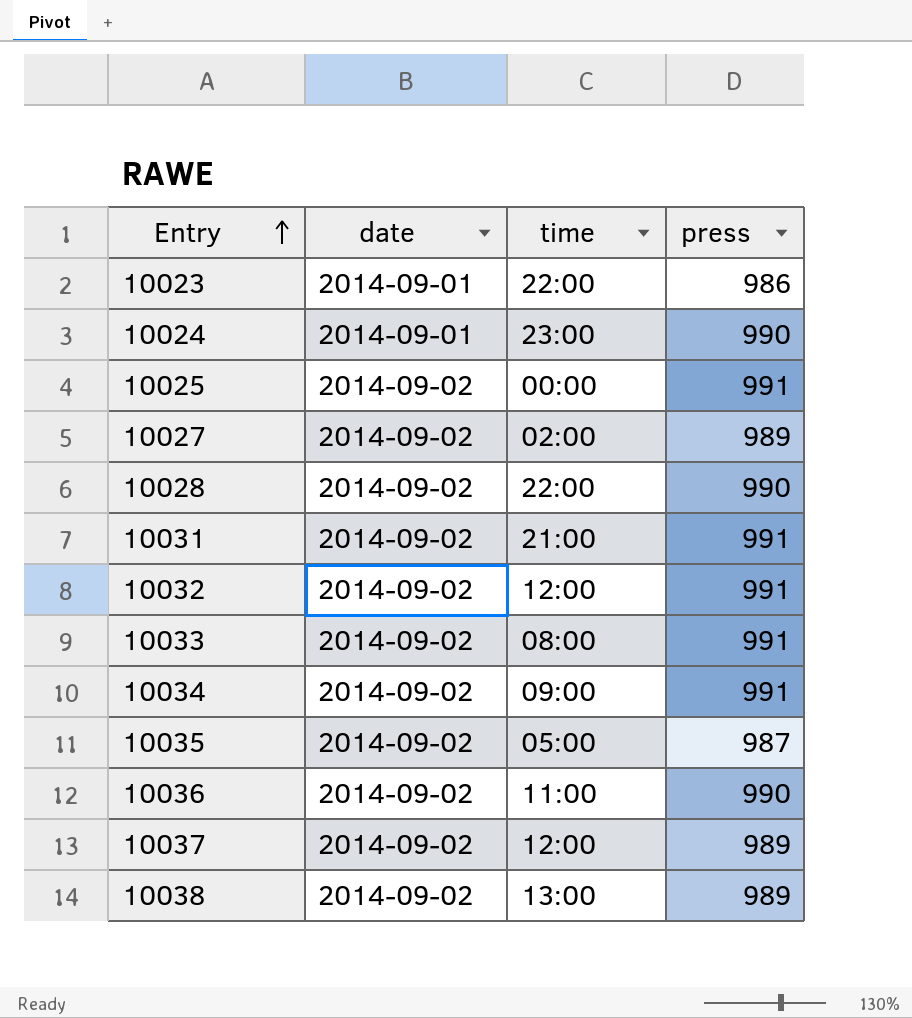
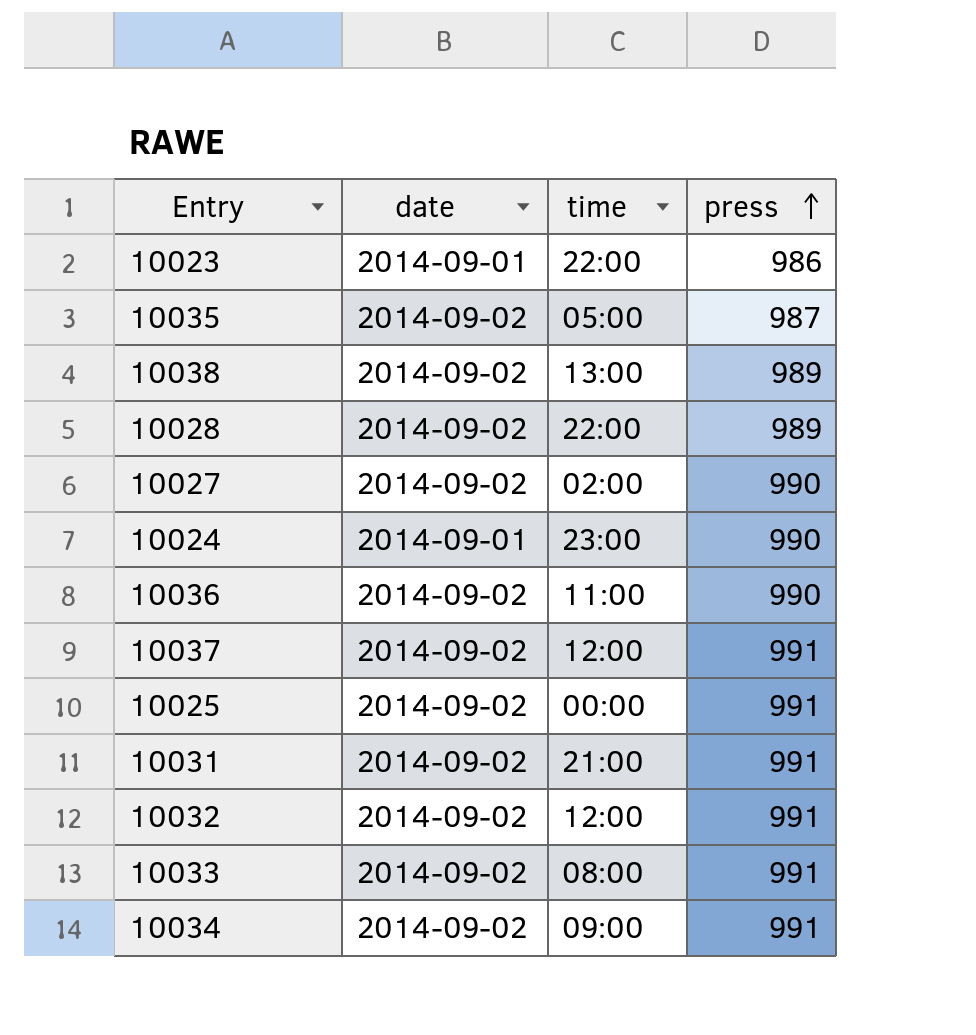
row order: Entry ascending -> press ascending
10028 | press: 990 -> 989
10027 | press: 989 -> 990
10037 | press: 989 -> 991

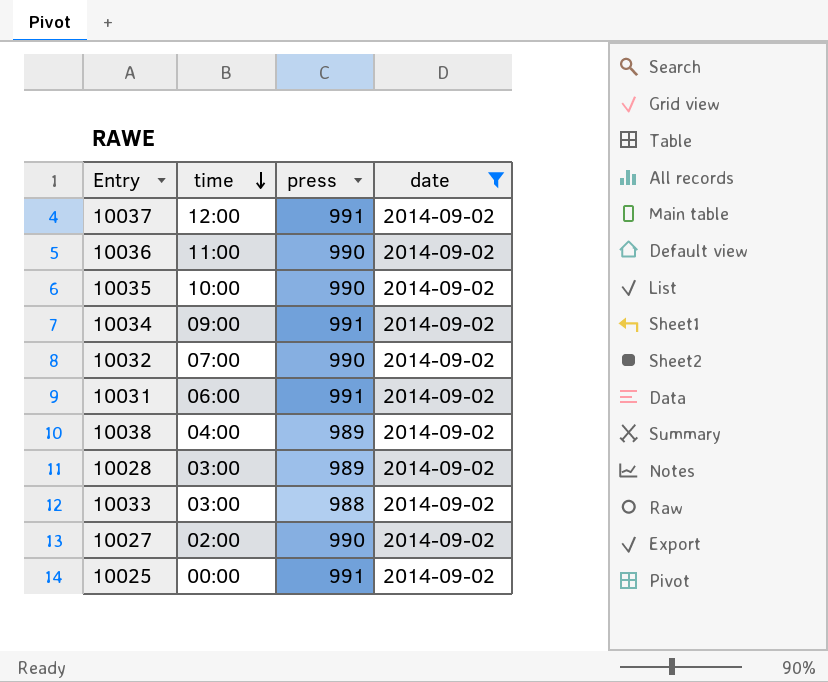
filter: none -> date = 2014-09-02
row order: press ascending -> time descending
column date | position: 2 -> 4
10035 | time: 05:00 -> 10:00
10035 | press: 987 -> 990
10032 | time: 12:00 -> 07:00
10032 | press: 991 -> 990
10031 | time: 21:00 -> 06:00
10038 | time: 13:00 -> 04:00
10028 | time: 22:00 -> 03:00
10033 | time: 08:00 -> 03:00
10033 | press: 991 -> 988

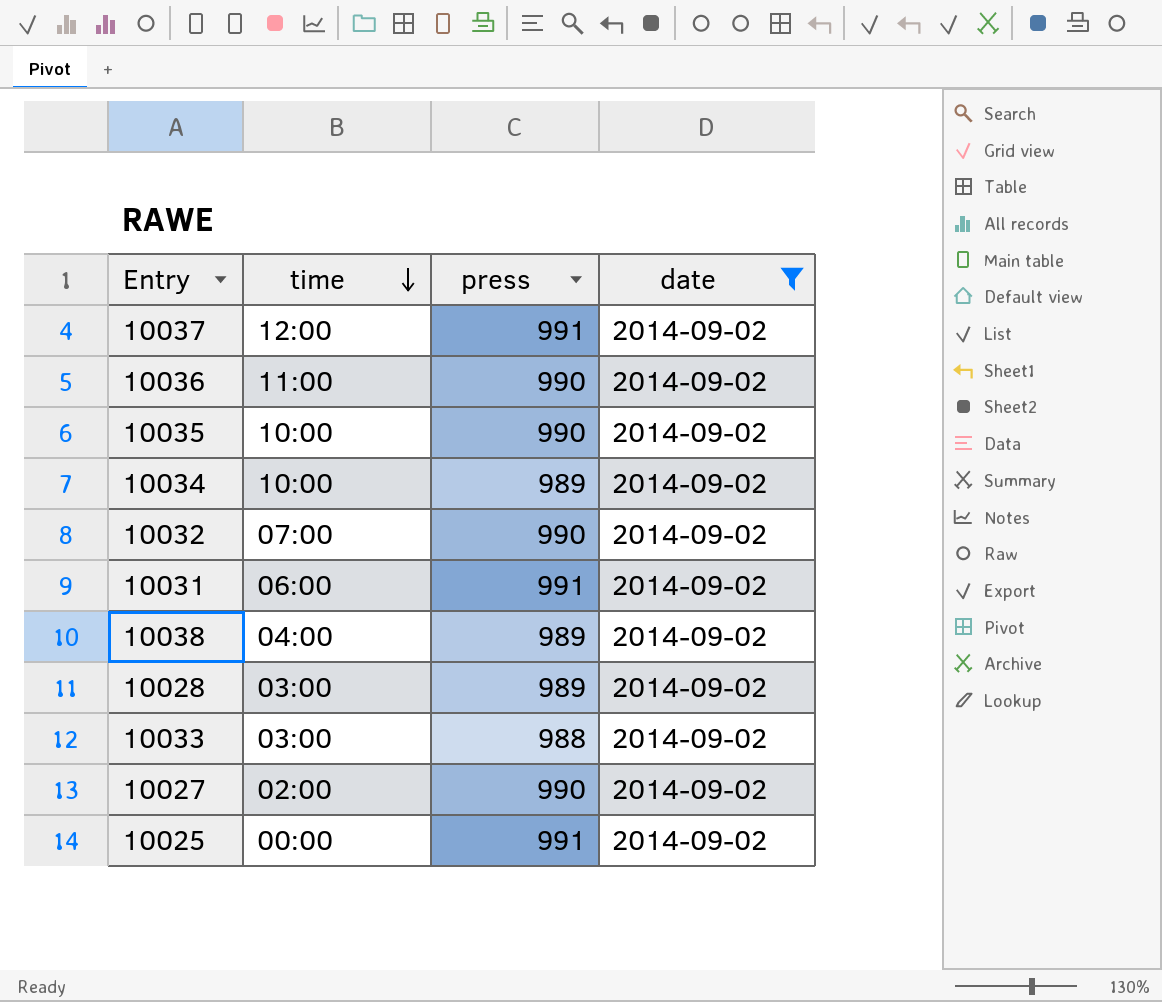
10034 | time: 09:00 -> 10:00
10034 | press: 991 -> 989

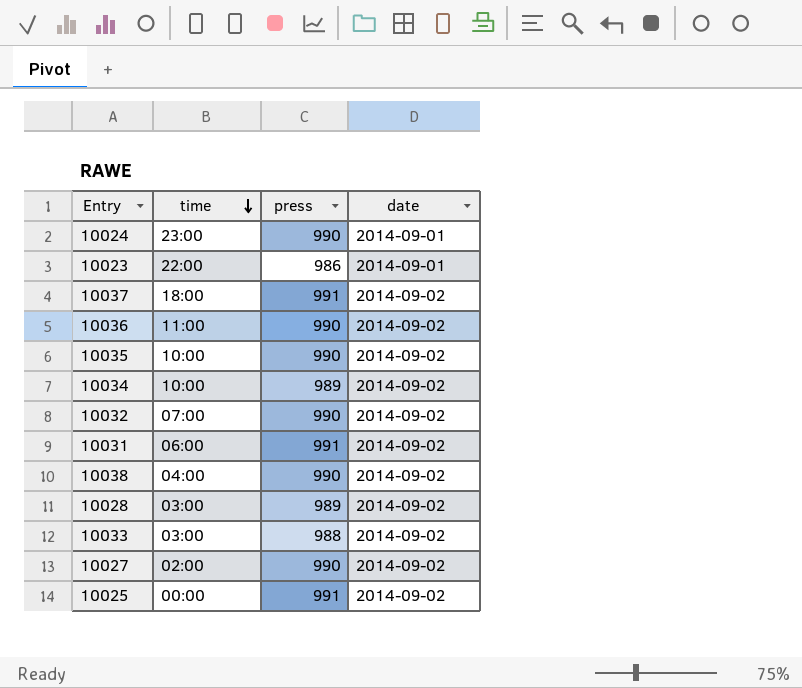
filter: date = 2014-09-02 -> none
10037 | time: 12:00 -> 18:00
10038 | press: 989 -> 990

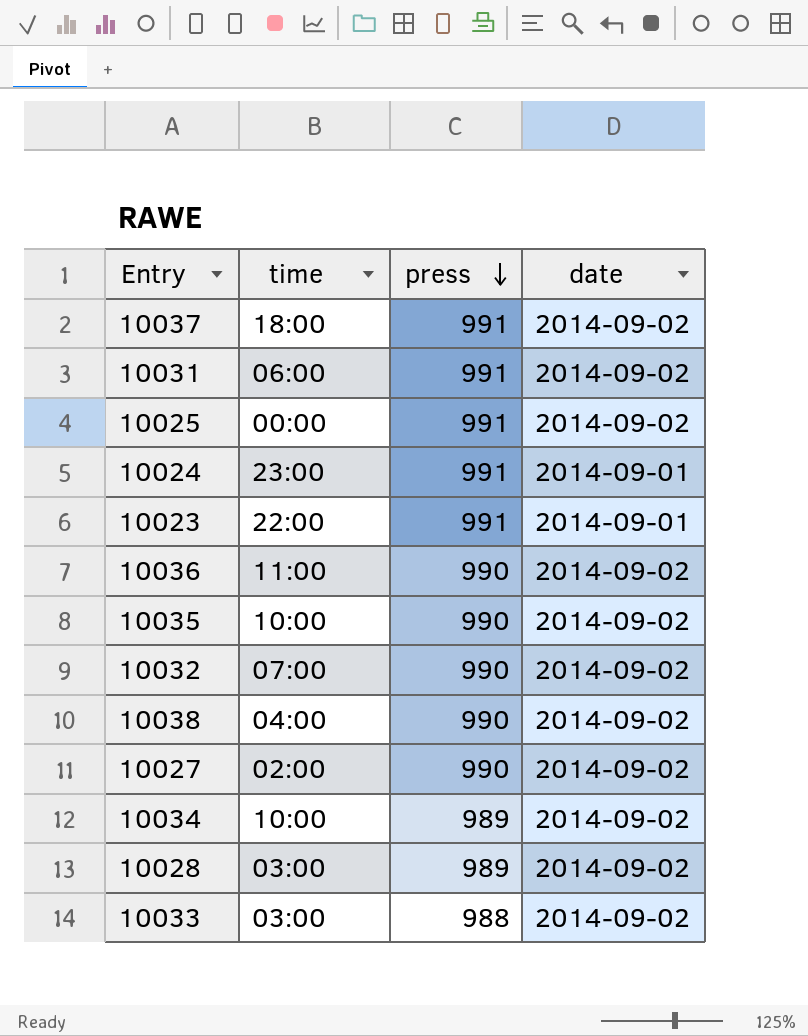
row order: time descending -> press descending
10024 | press: 990 -> 991
10023 | press: 986 -> 991

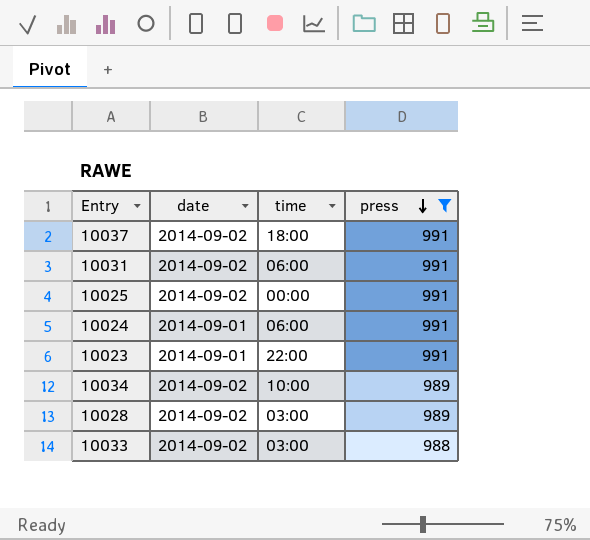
filter: none -> press != 990
column date | position: 4 -> 2
10024 | time: 23:00 -> 06:00

